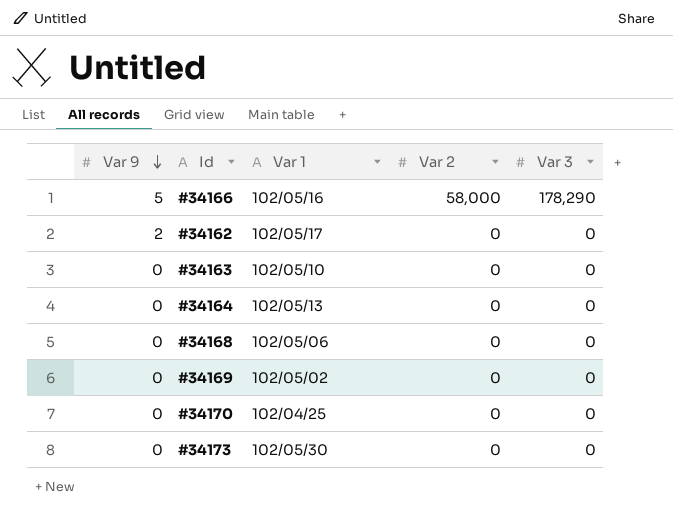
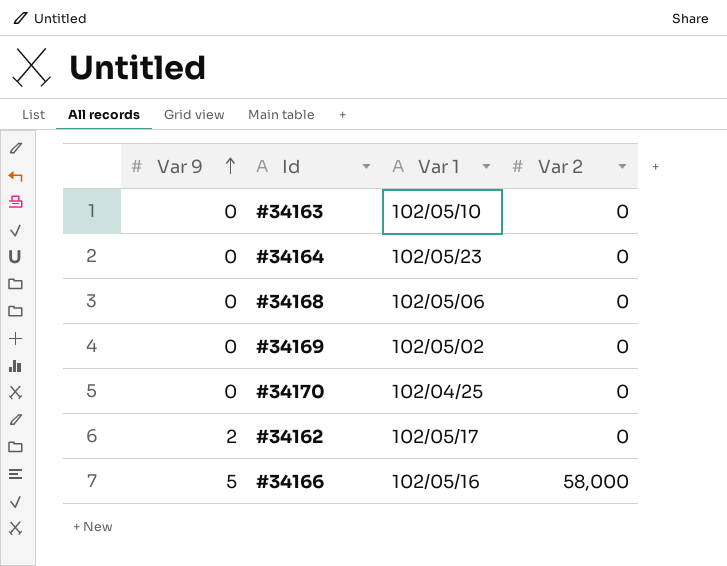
row order: Var 9 descending -> Var 9 ascending
column Var 3 | position: 5 -> none
row #34173: 0 | 102/05/30 | 0 | 0 -> none
#34164 | Var 1: 102/05/13 -> 102/05/23

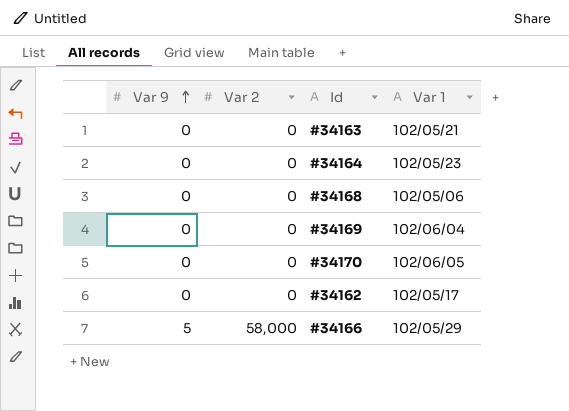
column Var 2 | position: 4 -> 2
#34163 | Var 1: 102/05/10 -> 102/05/21
#34169 | Var 1: 102/05/02 -> 102/06/04
#34170 | Var 1: 102/04/25 -> 102/06/05
#34162 | Var 9: 2 -> 0
#34166 | Var 1: 102/05/16 -> 102/05/29

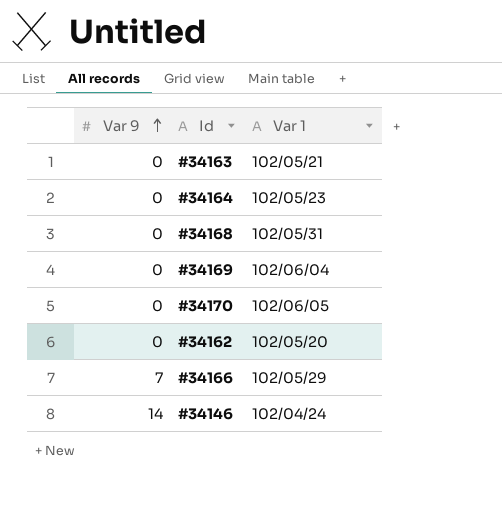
column Var 2 | position: 2 -> none
#34168 | Var 1: 102/05/06 -> 102/05/31
#34162 | Var 1: 102/05/17 -> 102/05/20
#34166 | Var 9: 5 -> 7
row #34146: none -> 14 | 102/04/24

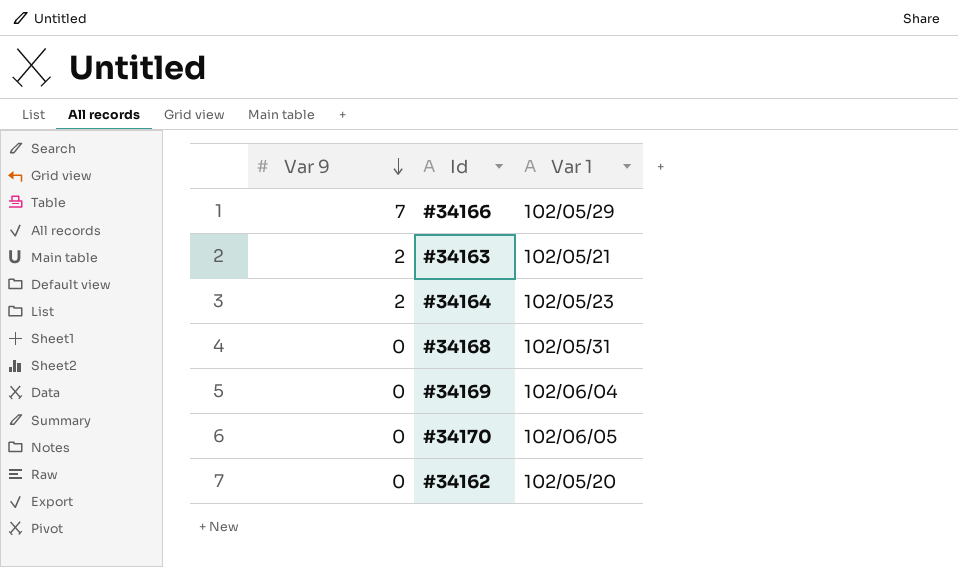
row order: Var 9 ascending -> Var 9 descending
row #34146: 14 | 102/04/24 -> none
#34163 | Var 9: 0 -> 2
#34164 | Var 9: 0 -> 2

